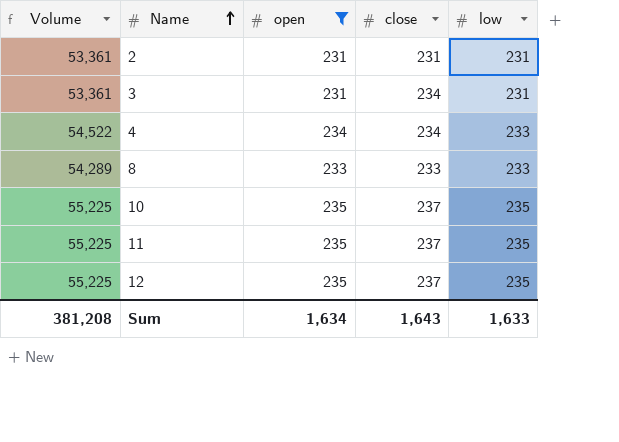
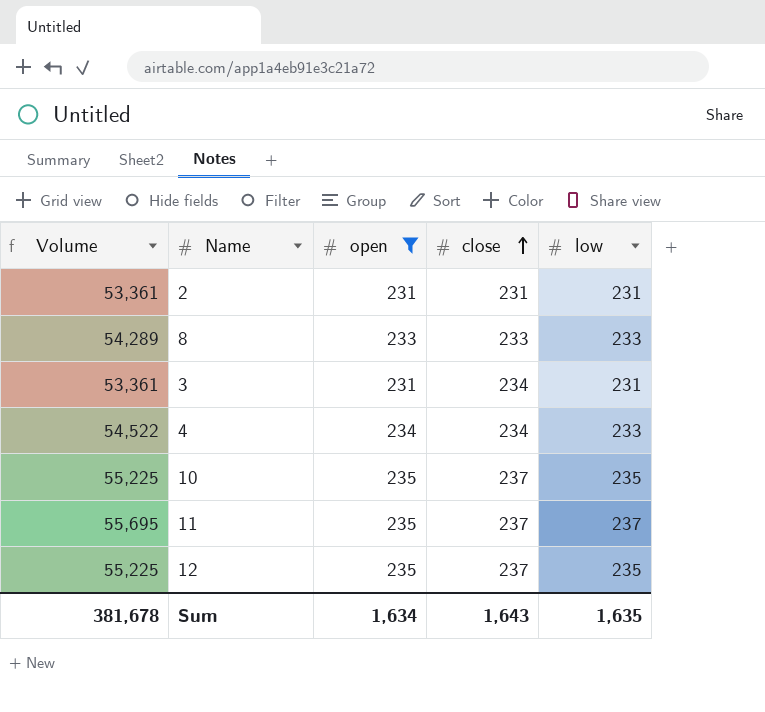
row order: Name ascending -> close ascending
11 | Volume: 55,225 -> 55,695
11 | low: 235 -> 237
Sum | Volume: 381,208 -> 381,678
Sum | low: 1,633 -> 1,635

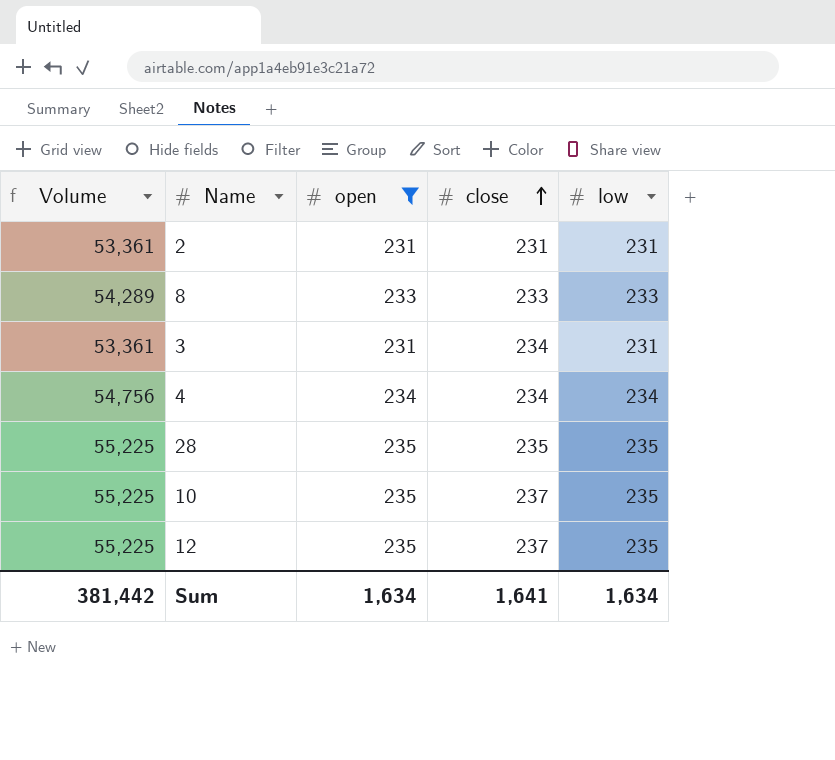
row 11: 55,695 | 235 | 237 | 237 -> none
4 | Volume: 54,522 -> 54,756
4 | low: 233 -> 234
row 28: none -> 55,225 | 235 | 235 | 235
Sum | Volume: 381,678 -> 381,442
Sum | close: 1,643 -> 1,641
Sum | low: 1,635 -> 1,634

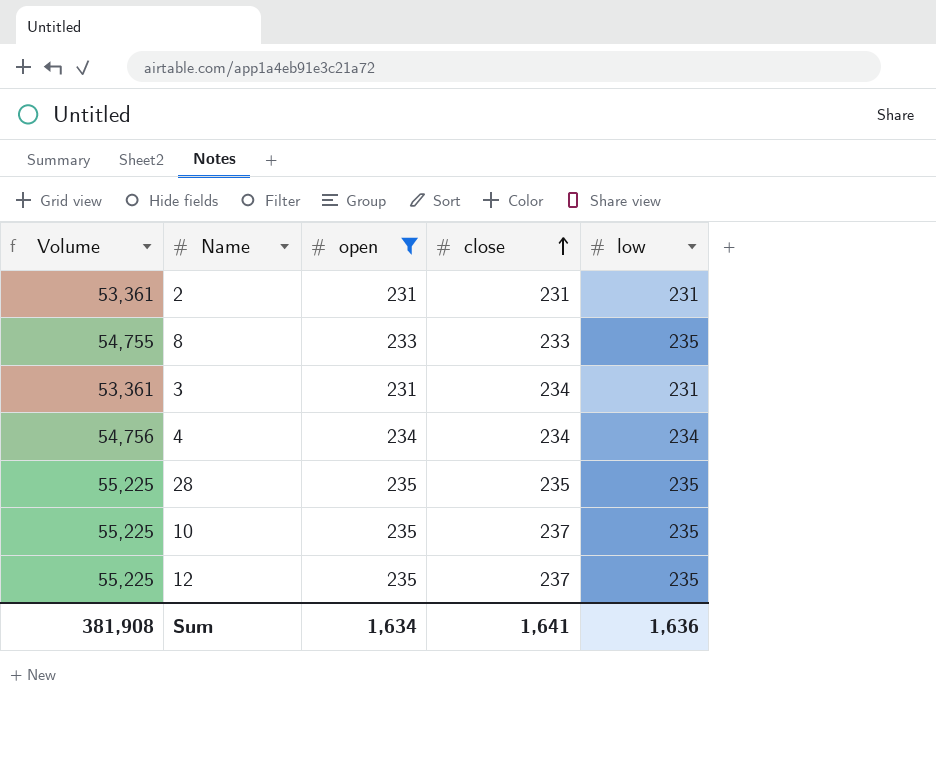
8 | Volume: 54,289 -> 54,755
8 | low: 233 -> 235
Sum | Volume: 381,442 -> 381,908
Sum | low: 1,634 -> 1,636

